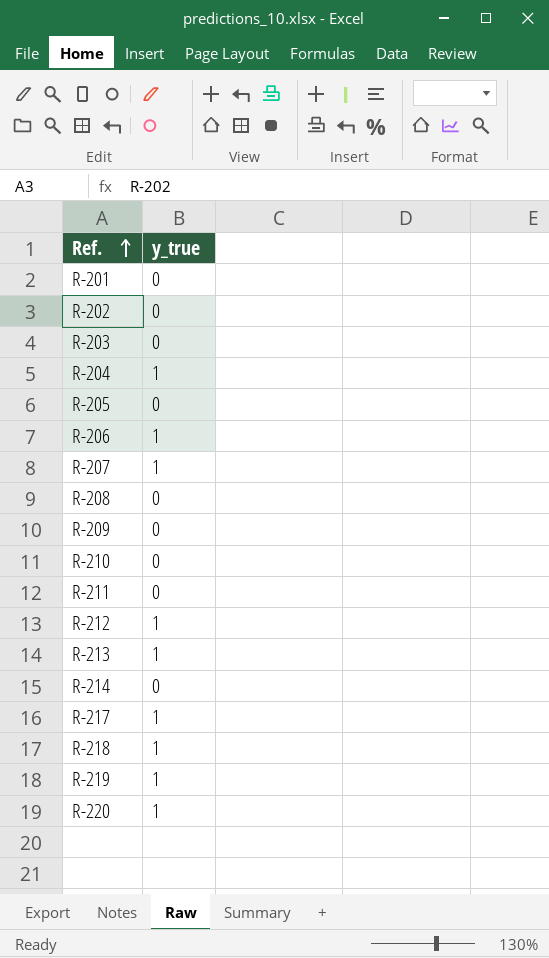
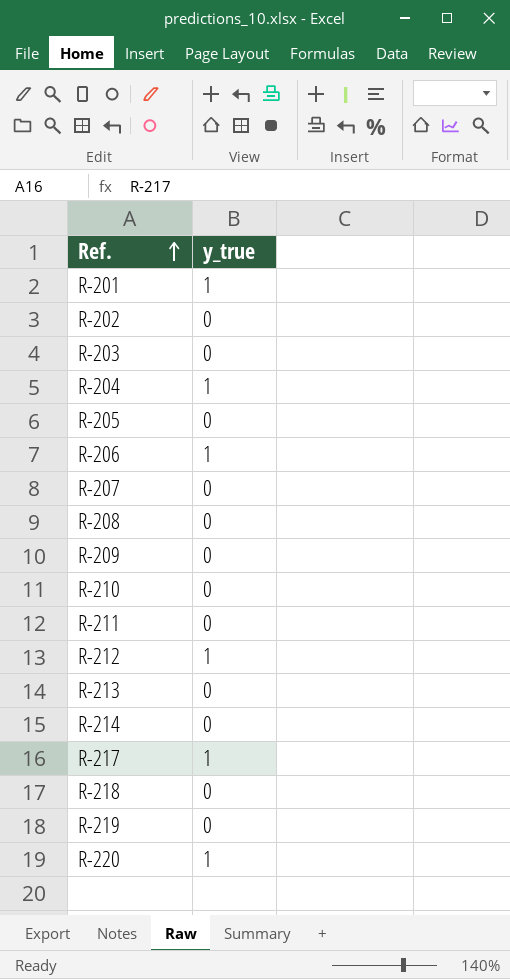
R-201 | y_true: 0 -> 1
R-207 | y_true: 1 -> 0
R-213 | y_true: 1 -> 0
R-218 | y_true: 1 -> 0
R-219 | y_true: 1 -> 0

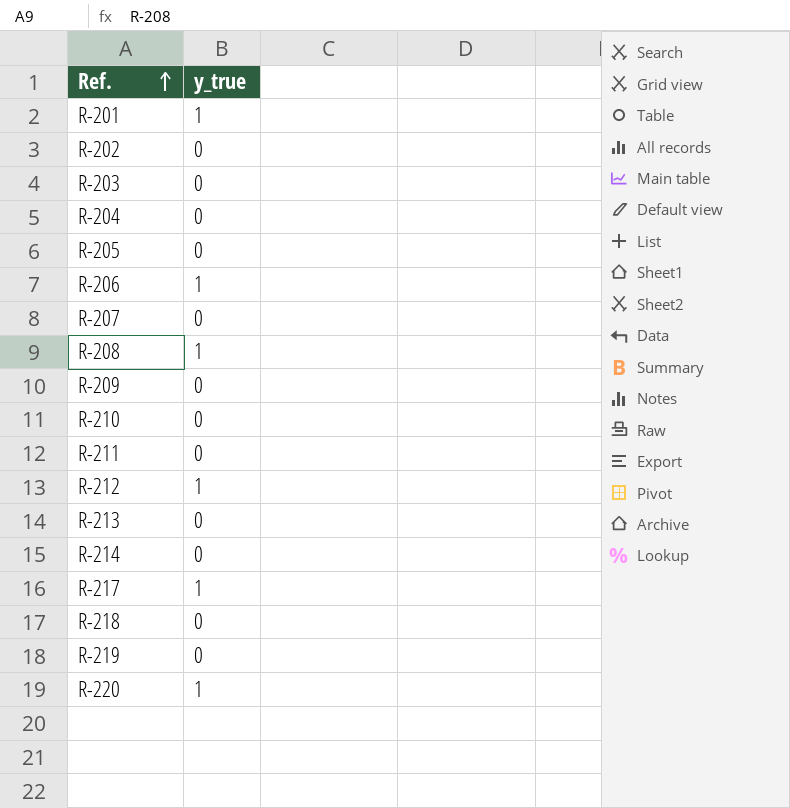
R-204 | y_true: 1 -> 0
R-208 | y_true: 0 -> 1

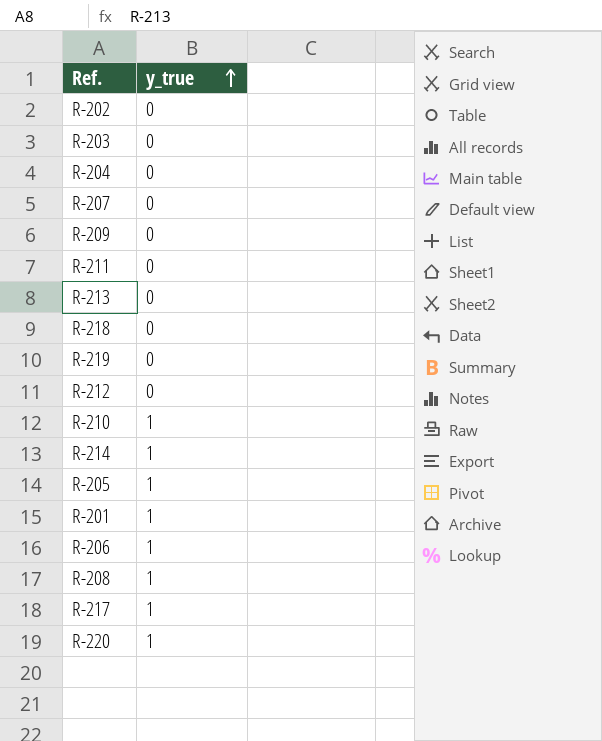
row order: Ref. ascending -> y_true ascending
R-212 | y_true: 1 -> 0
R-210 | y_true: 0 -> 1
R-214 | y_true: 0 -> 1
R-205 | y_true: 0 -> 1

